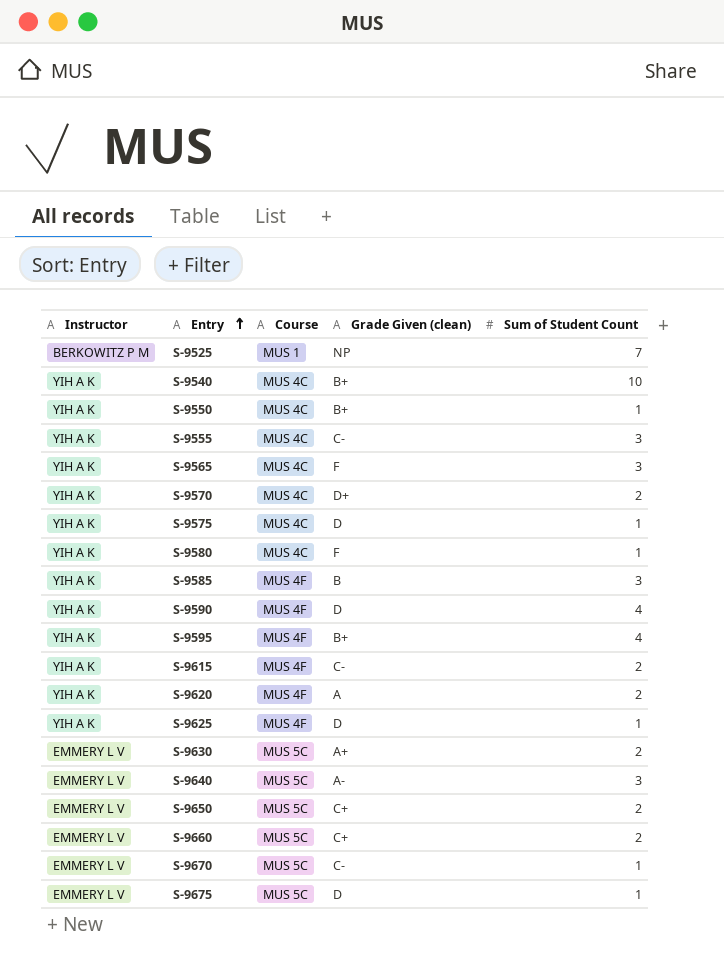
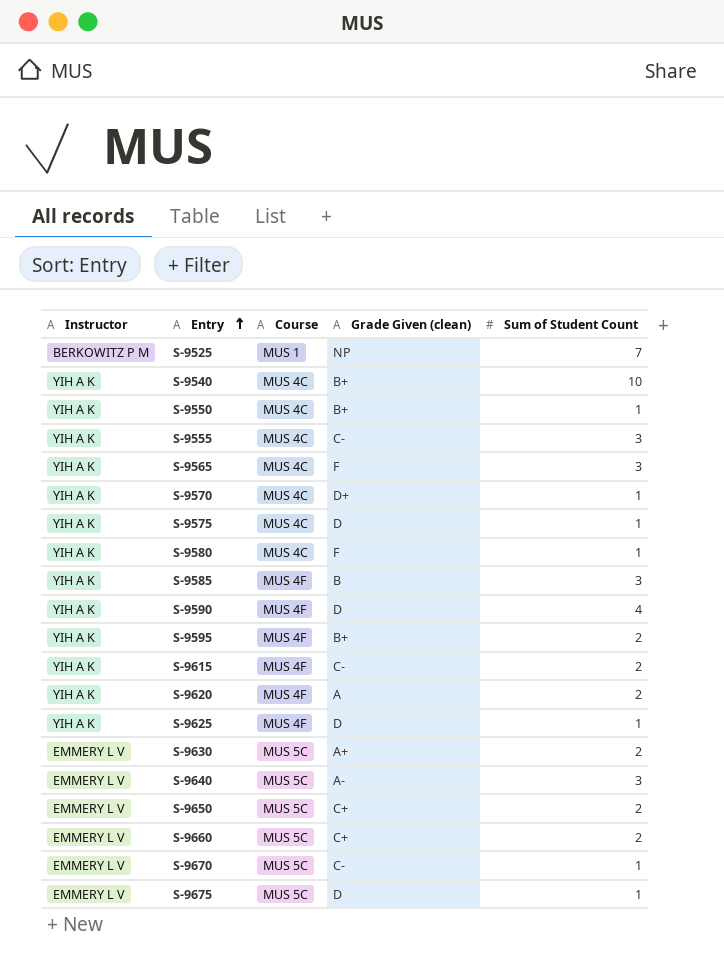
S-9570 | Sum of Student Count: 2 -> 1
S-9595 | Sum of Student Count: 4 -> 2

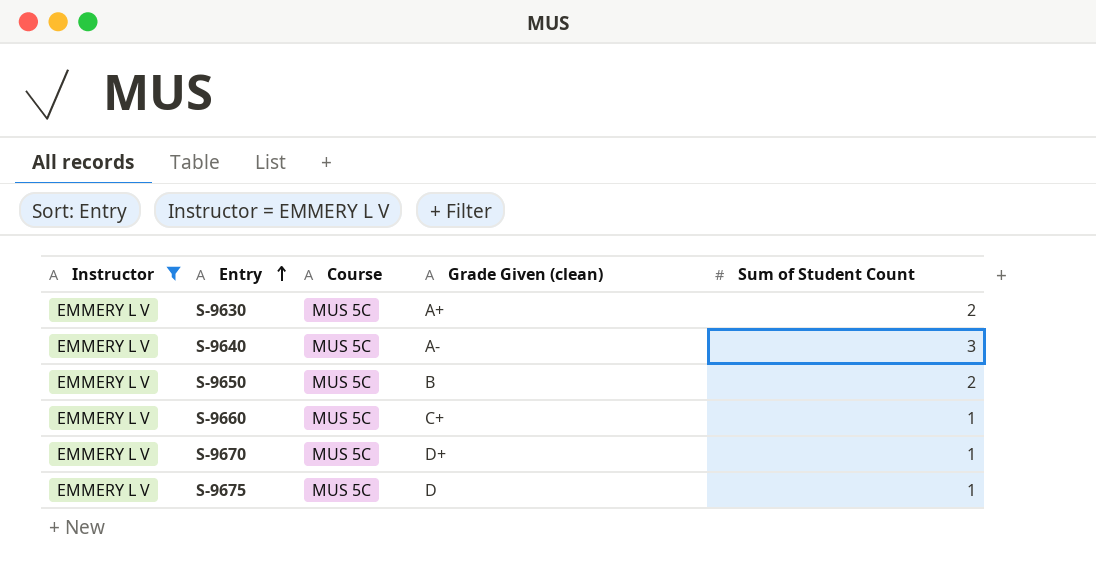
filter: none -> Instructor = EMMERY L V
S-9650 | Grade Given (clean): C+ -> B
S-9660 | Sum of Student Count: 2 -> 1
S-9670 | Grade Given (clean): C- -> D+

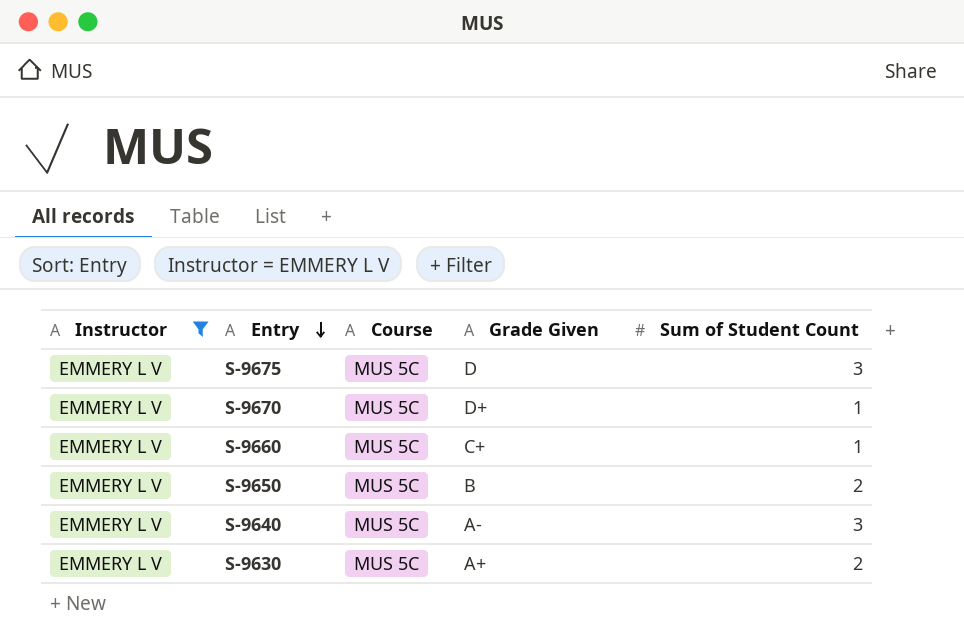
row order: Entry ascending -> Entry descending
column name: Grade Given (clean) -> Grade Given
S-9675 | Sum of Student Count: 1 -> 3

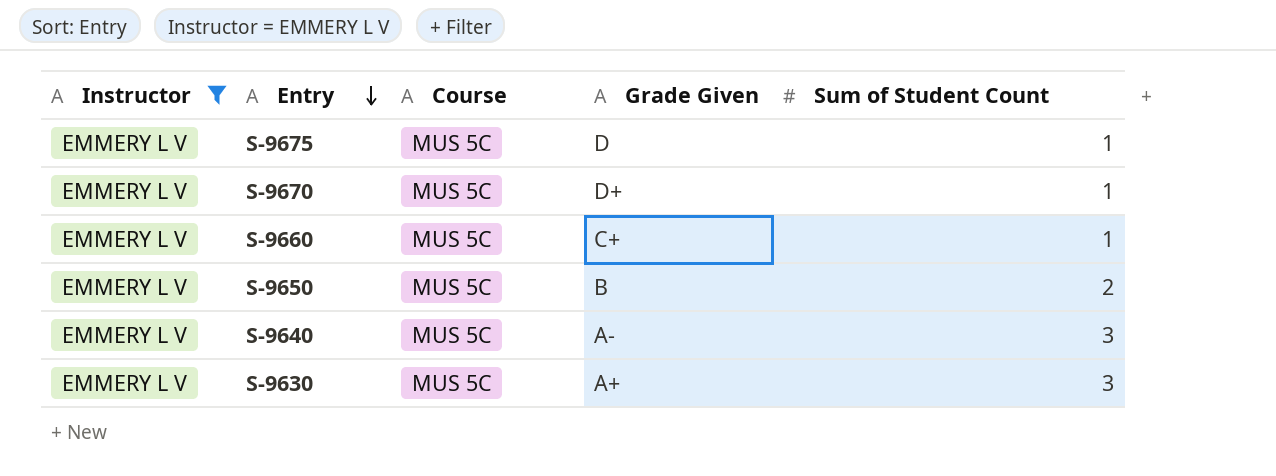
S-9675 | Sum of Student Count: 3 -> 1
S-9630 | Sum of Student Count: 2 -> 3

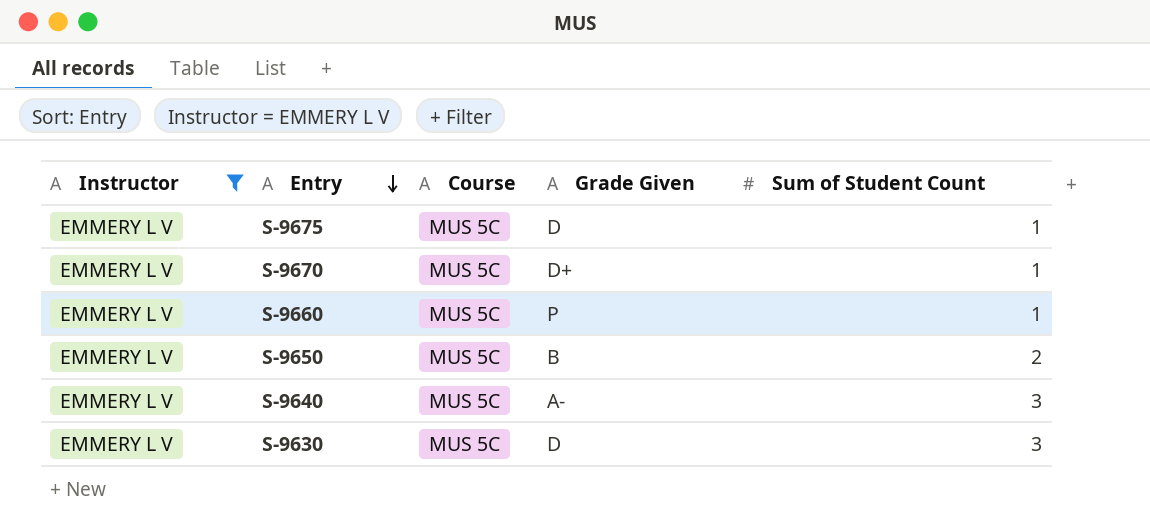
S-9660 | Grade Given: C+ -> P
S-9630 | Grade Given: A+ -> D

